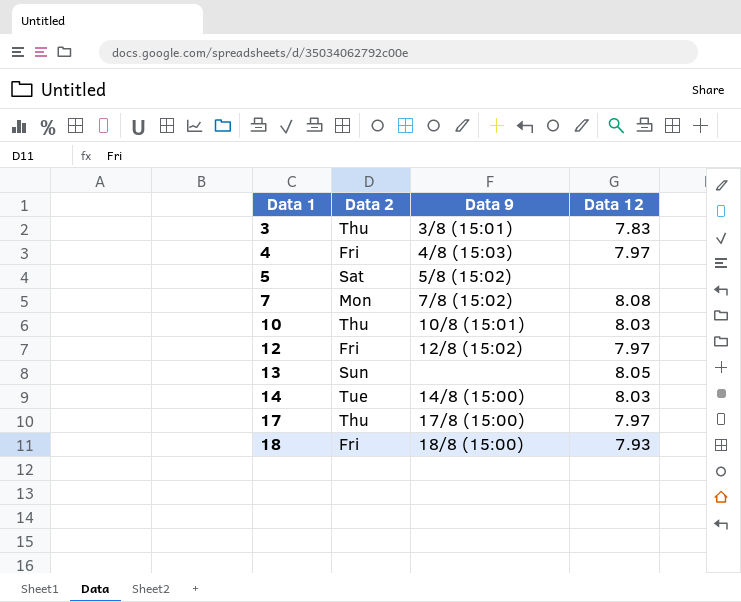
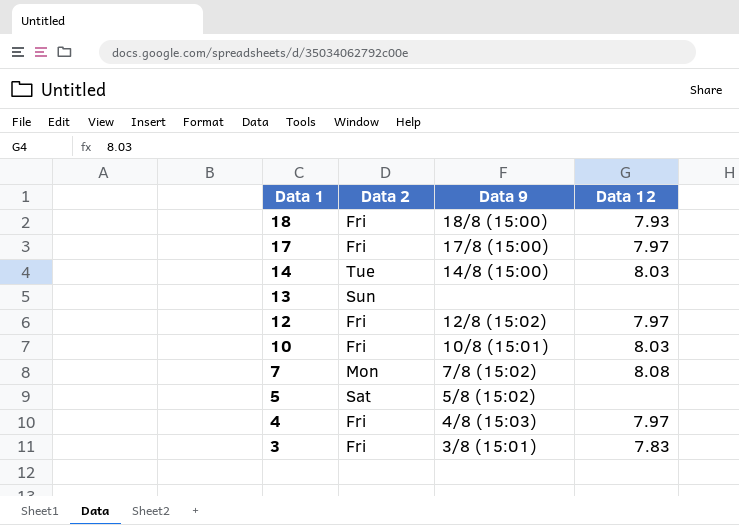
row order: Data 1 ascending -> Data 1 descending
17 | Data 2: Thu -> Fri
13 | Data 12: 8.05 -> none
10 | Data 2: Thu -> Fri
3 | Data 2: Thu -> Fri

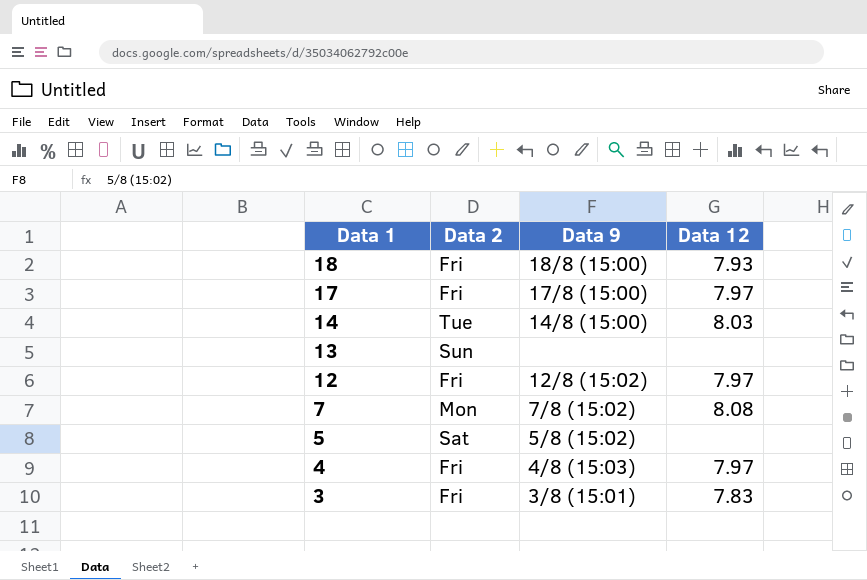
row 10: Fri | 10/8 (15:01) | 8.03 -> none

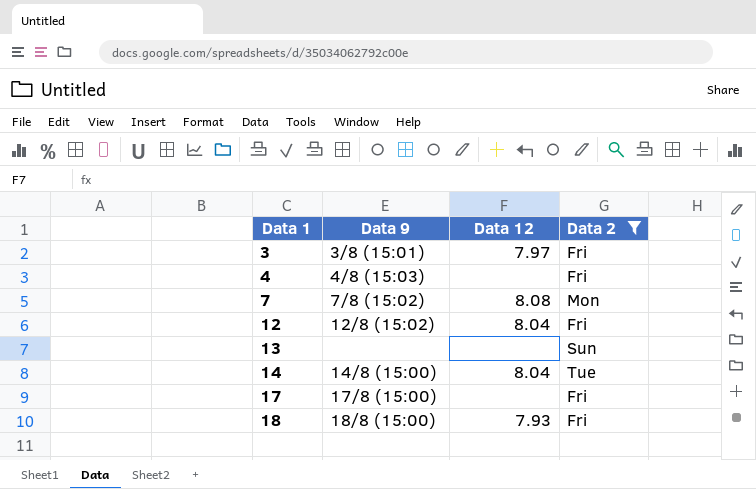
filter: none -> Data 2 != Sat
row order: Data 1 descending -> Data 1 ascending
column Data 2 | position: 2 -> 4
3 | Data 12: 7.83 -> 7.97
4 | Data 12: 7.97 -> none
12 | Data 12: 7.97 -> 8.04
14 | Data 12: 8.03 -> 8.04
17 | Data 12: 7.97 -> none

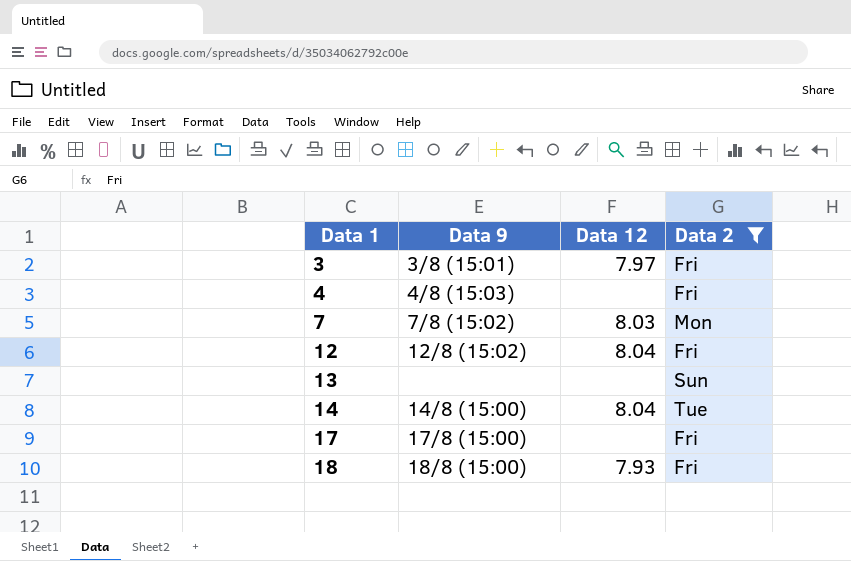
7 | Data 12: 8.08 -> 8.03

